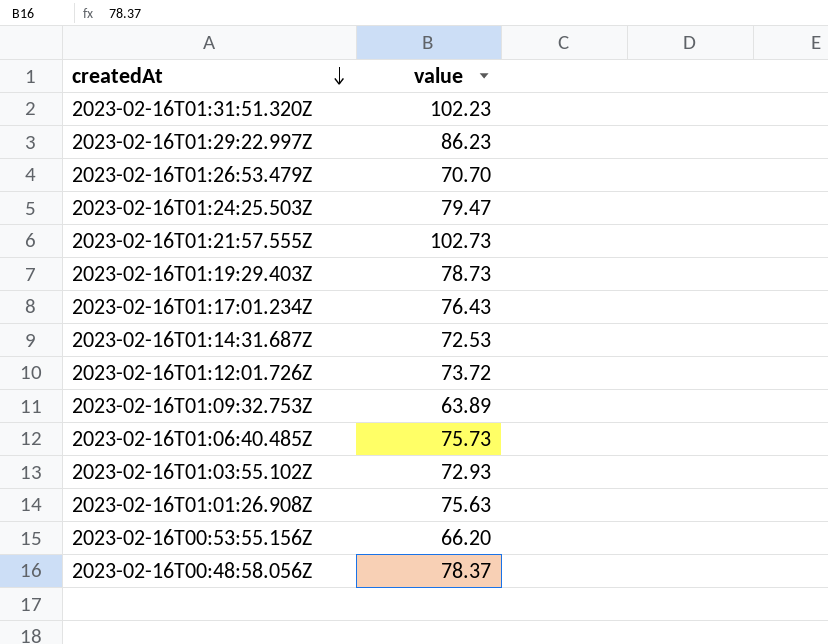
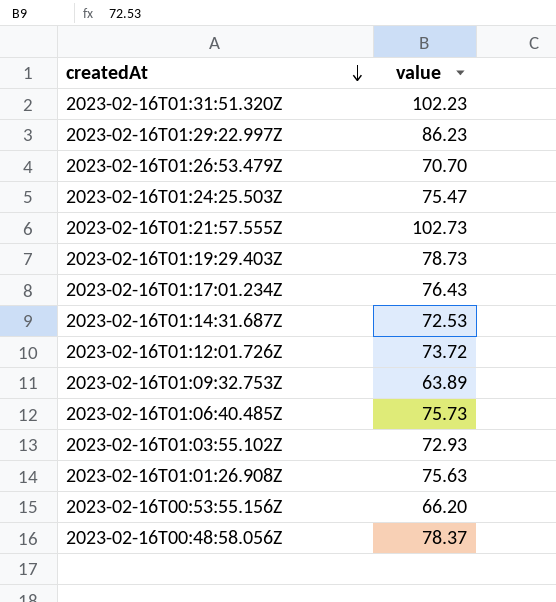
2023-02-16T01:24:25.503Z | value: 79.47 -> 75.47

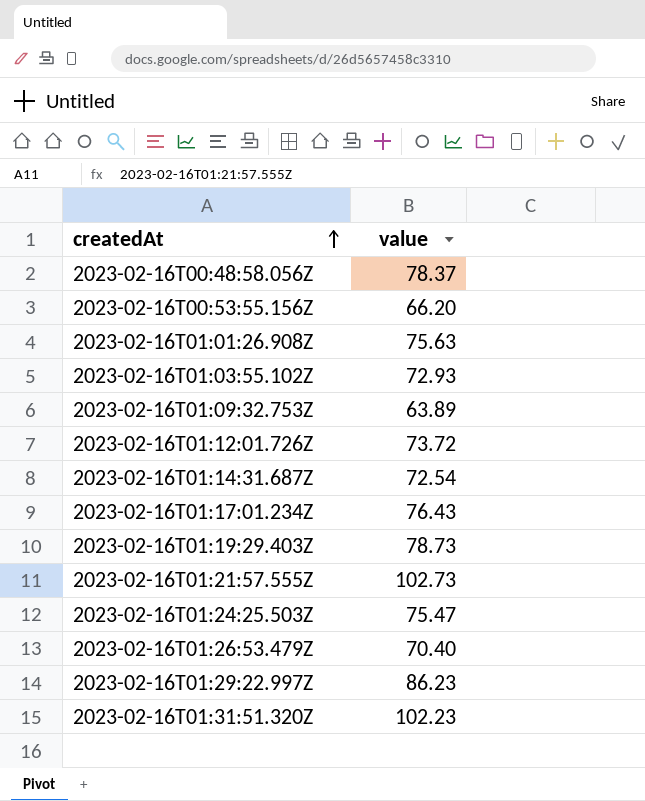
row order: createdAt descending -> createdAt ascending
row 2023-02-16T01:06:40.485Z: 75.73 -> none
2023-02-16T01:14:31.687Z | value: 72.53 -> 72.54
2023-02-16T01:26:53.479Z | value: 70.70 -> 70.40

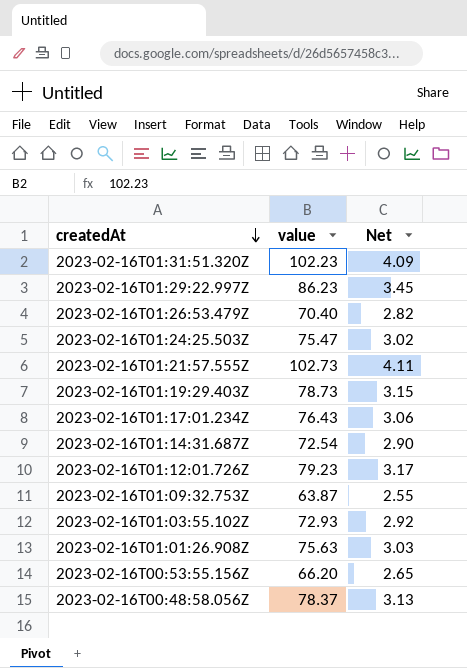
row order: createdAt ascending -> createdAt descending
column Net | formula: none -> [value] * 0.04
2023-02-16T01:12:01.726Z | value: 73.72 -> 79.23
2023-02-16T01:09:32.753Z | value: 63.89 -> 63.87

